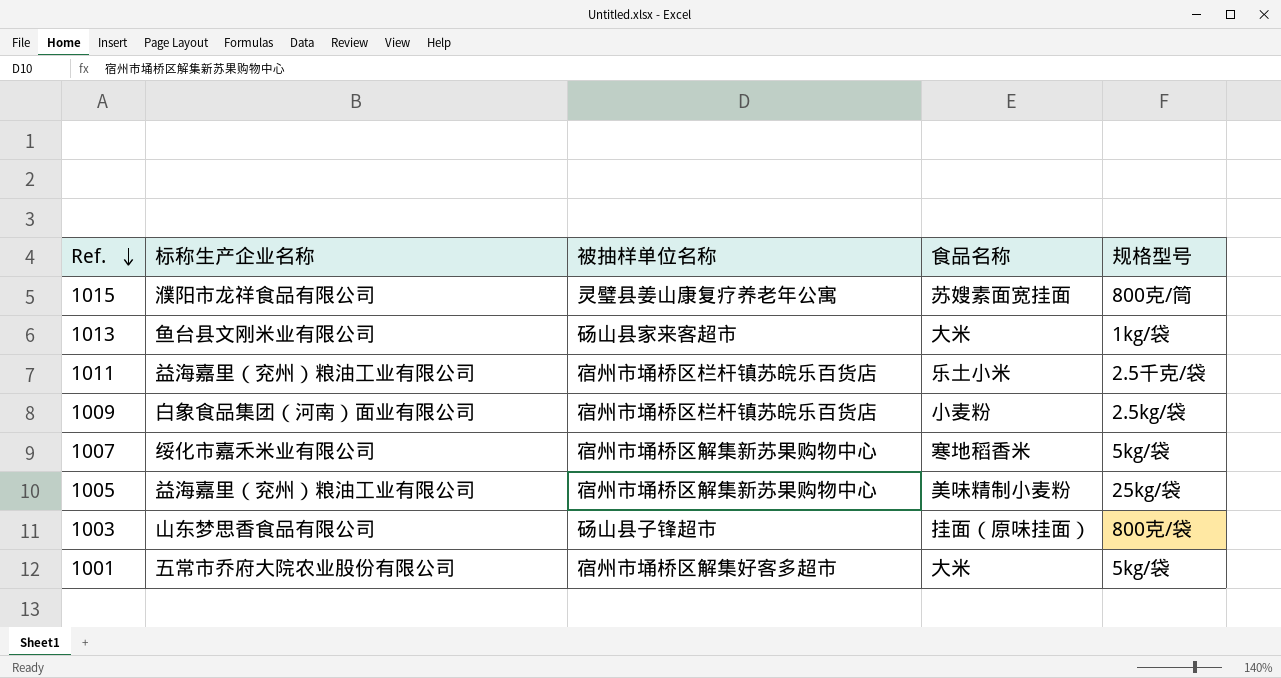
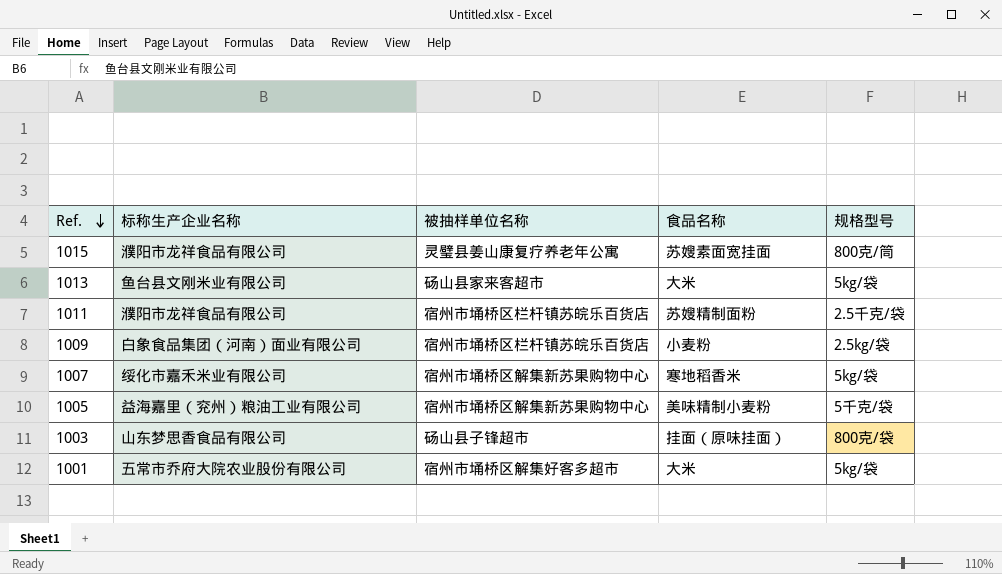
1013 | 规格型号: 1kg/袋 -> 5kg/袋
1011 | 标称生产企业名称: 益海嘉里（兖州）粮油工业有限公司 -> 濮阳市龙祥食品有限公司
1011 | 食品名称: 乐土小米 -> 苏嫂精制面粉
1005 | 规格型号: 25kg/袋 -> 5千克/袋

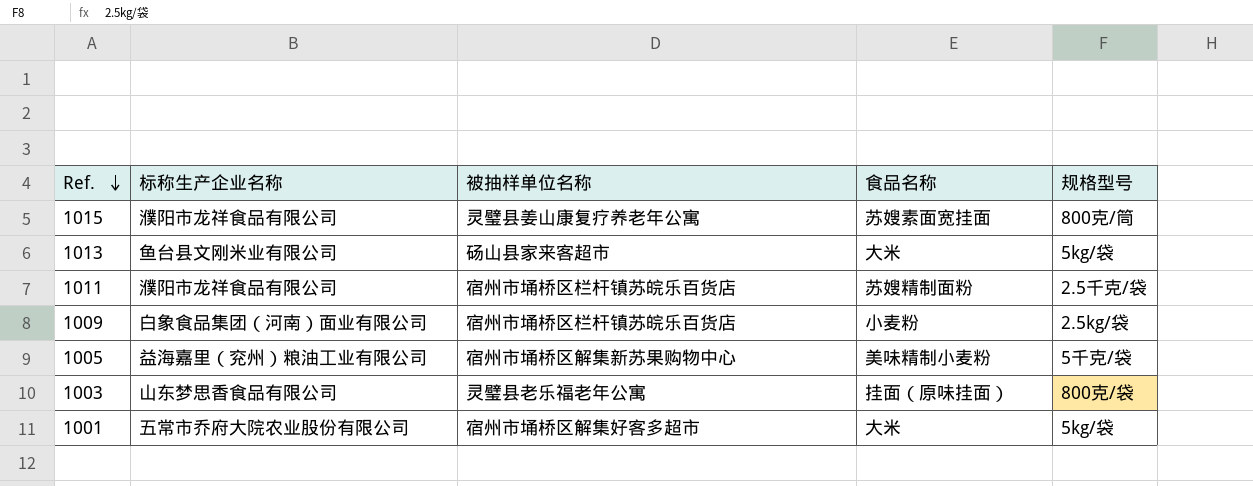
row 1007: 绥化市嘉禾米业有限公司 | 宿州市埇桥区解集新苏果购物中心 | 寒地稻香米 | 5kg/袋 -> none
1003 | 被抽样单位名称: 砀山县子锋超市 -> 灵璧县老乐福老年公寓

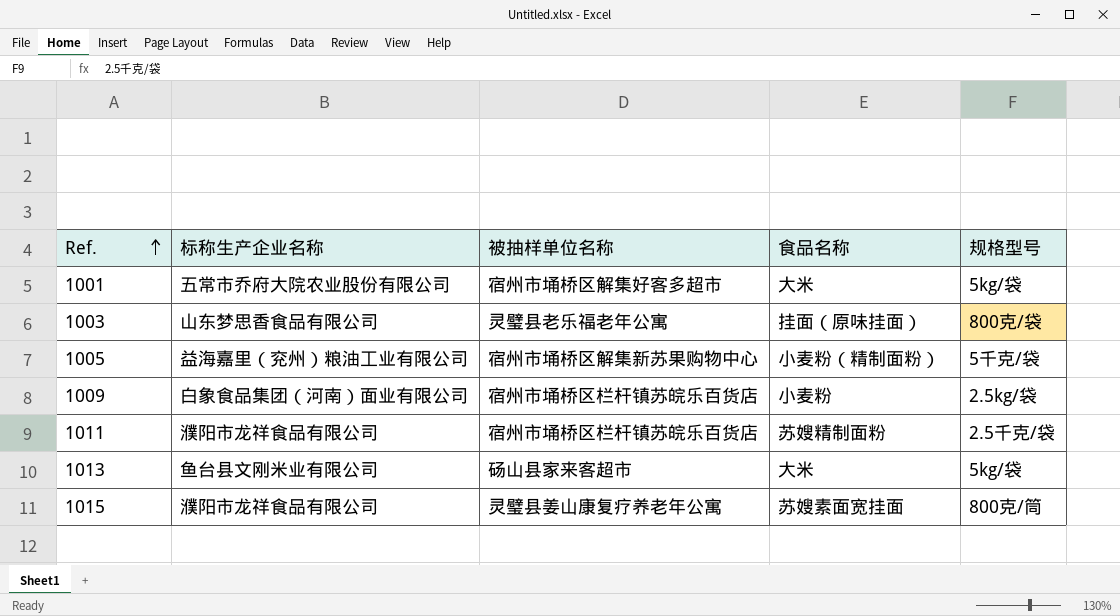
row order: Ref. descending -> Ref. ascending
1005 | 食品名称: 美味精制小麦粉 -> 小麦粉（精制面粉）

